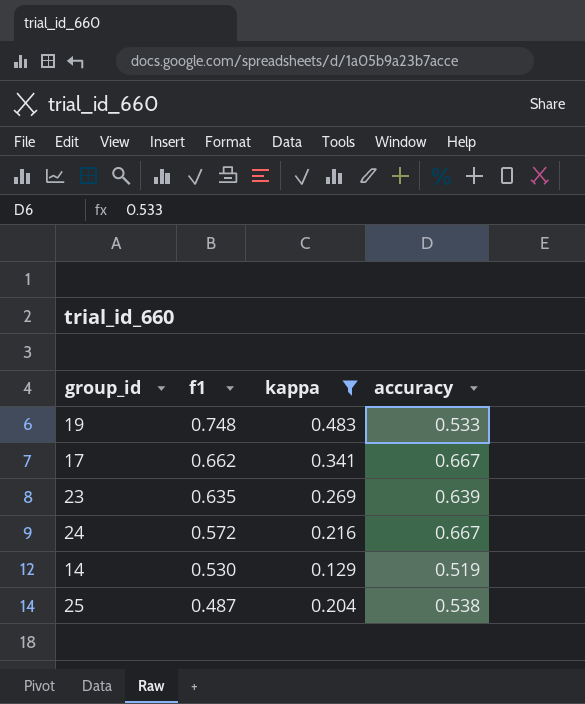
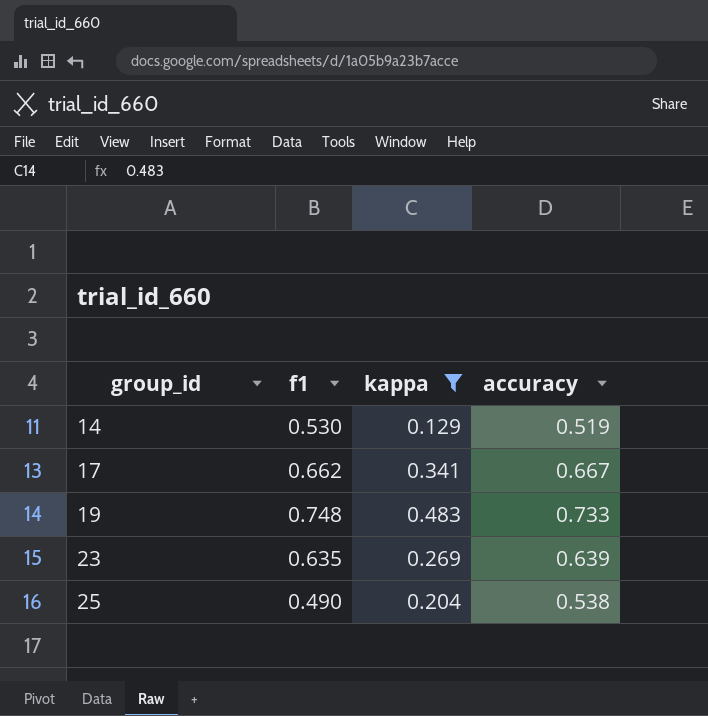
row order: f1 descending -> group_id ascending
row 24: 0.572 | 0.216 | 0.667 -> none
19 | accuracy: 0.533 -> 0.733
25 | f1: 0.487 -> 0.490

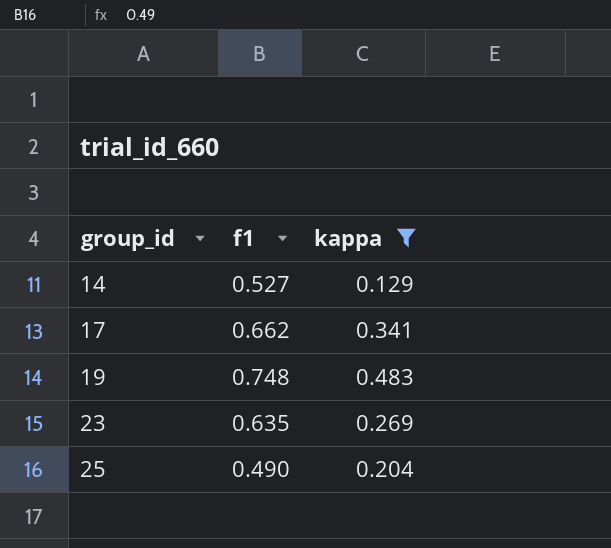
column accuracy | position: 4 -> none
14 | f1: 0.530 -> 0.527

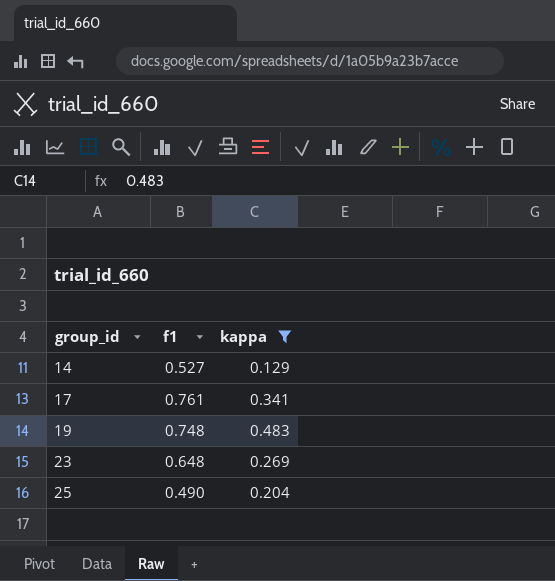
17 | f1: 0.662 -> 0.761
23 | f1: 0.635 -> 0.648

